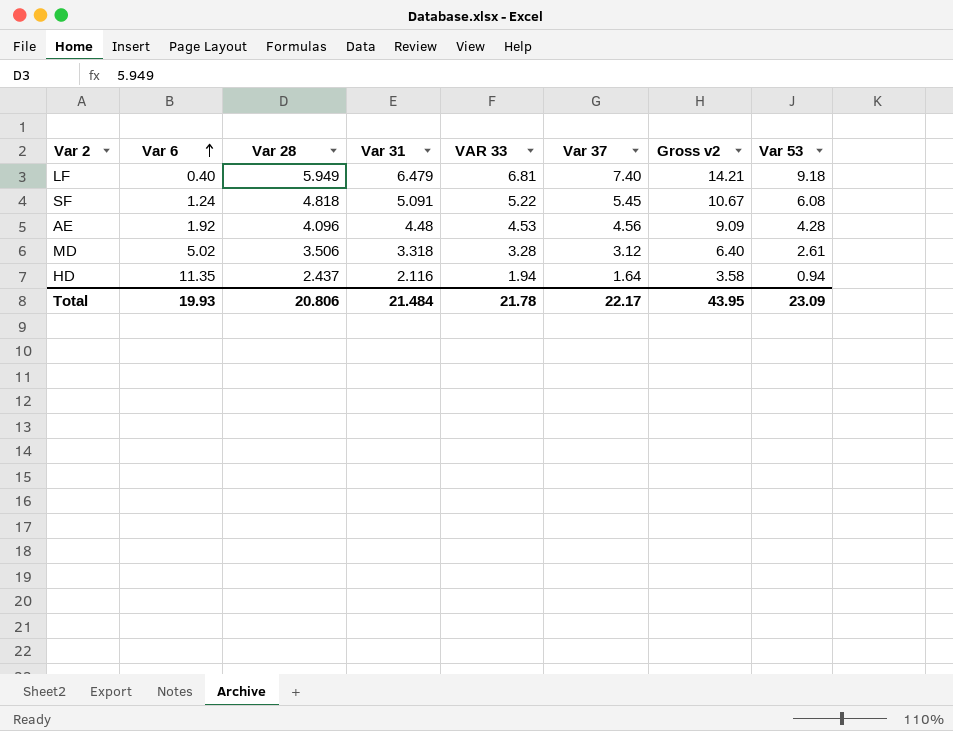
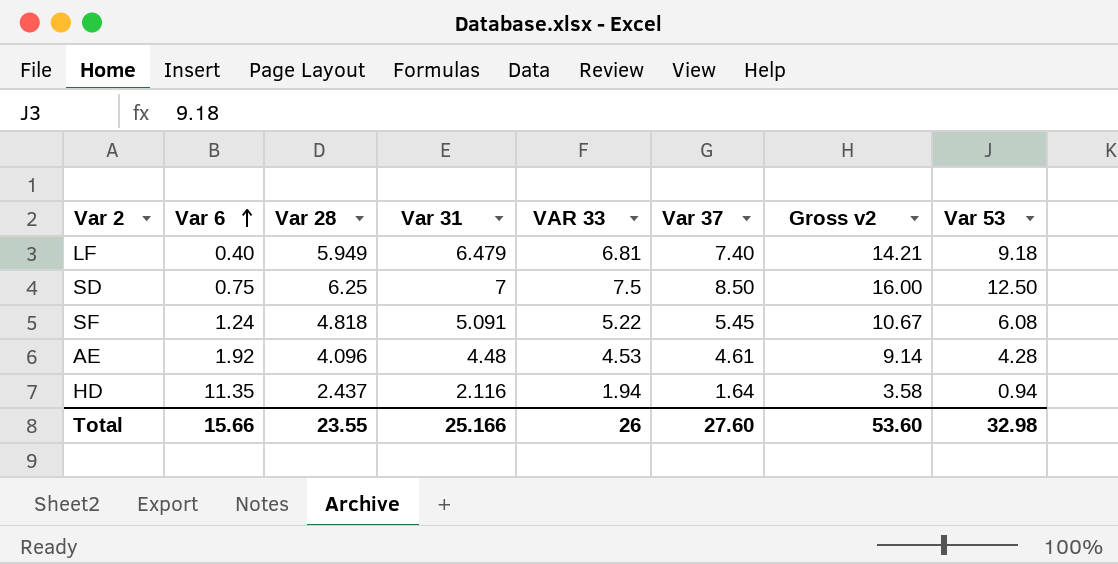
row MD: 5.02 | 3.506 | 3.318 | 3.28 | 3.12 | 6.40 | 2.61 -> none
row SD: none -> 0.75 | 6.25 | 7 | 7.5 | 8.50 | 16.00 | 12.50
AE | Var 37: 4.56 -> 4.61
AE | Gross v2: 9.09 -> 9.14
Total | Var 6: 19.93 -> 15.66
Total | Var 28: 20.806 -> 23.55
Total | Var 31: 21.484 -> 25.166
Total | VAR 33: 21.78 -> 26
Total | Var 37: 22.17 -> 27.60
Total | Gross v2: 43.95 -> 53.60
Total | Var 53: 23.09 -> 32.98

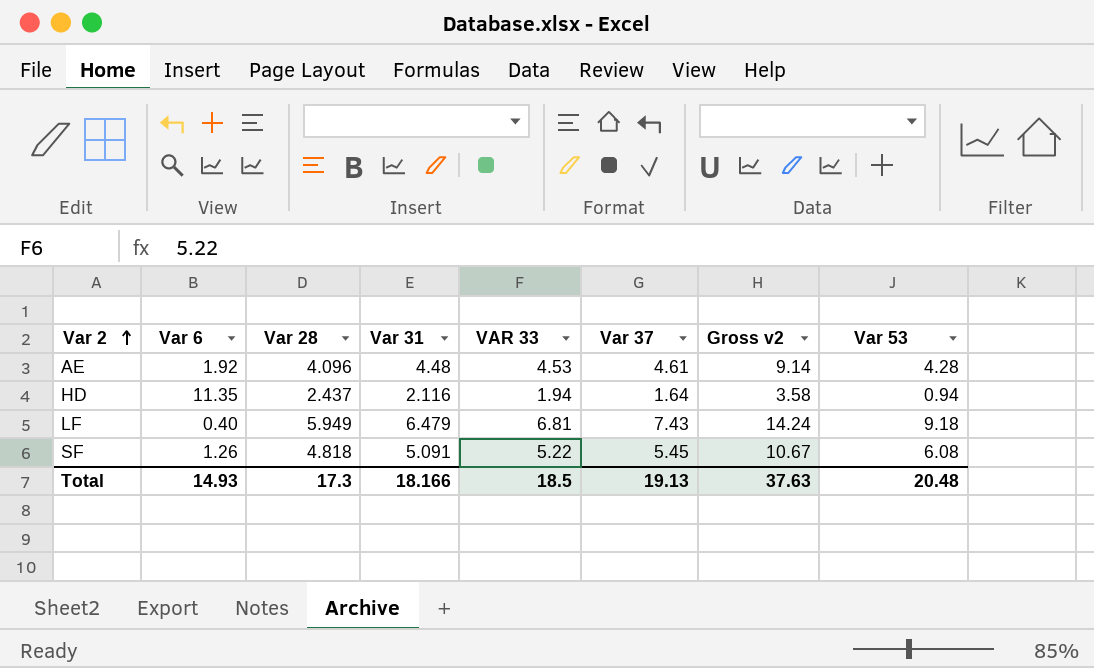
row order: Var 6 ascending -> Var 2 ascending
row SD: 0.75 | 6.25 | 7 | 7.5 | 8.50 | 16.00 | 12.50 -> none
LF | Var 37: 7.40 -> 7.43
LF | Gross v2: 14.21 -> 14.24
SF | Var 6: 1.24 -> 1.26
Total | Var 6: 15.66 -> 14.93
Total | Var 28: 23.55 -> 17.3
Total | Var 31: 25.166 -> 18.166
Total | VAR 33: 26 -> 18.5
Total | Var 37: 27.60 -> 19.13
Total | Gross v2: 53.60 -> 37.63
Total | Var 53: 32.98 -> 20.48

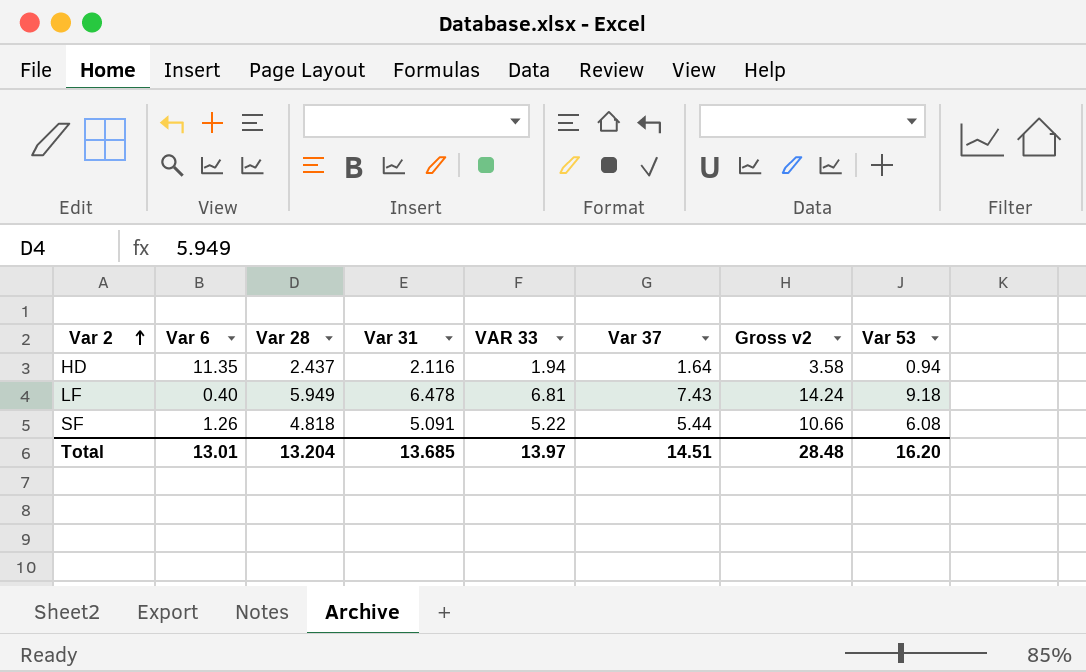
row AE: 1.92 | 4.096 | 4.48 | 4.53 | 4.61 | 9.14 | 4.28 -> none
LF | Var 31: 6.479 -> 6.478
SF | Var 37: 5.45 -> 5.44
SF | Gross v2: 10.67 -> 10.66
Total | Var 6: 14.93 -> 13.01
Total | Var 28: 17.3 -> 13.204
Total | Var 31: 18.166 -> 13.685
Total | VAR 33: 18.5 -> 13.97
Total | Var 37: 19.13 -> 14.51
Total | Gross v2: 37.63 -> 28.48
Total | Var 53: 20.48 -> 16.20

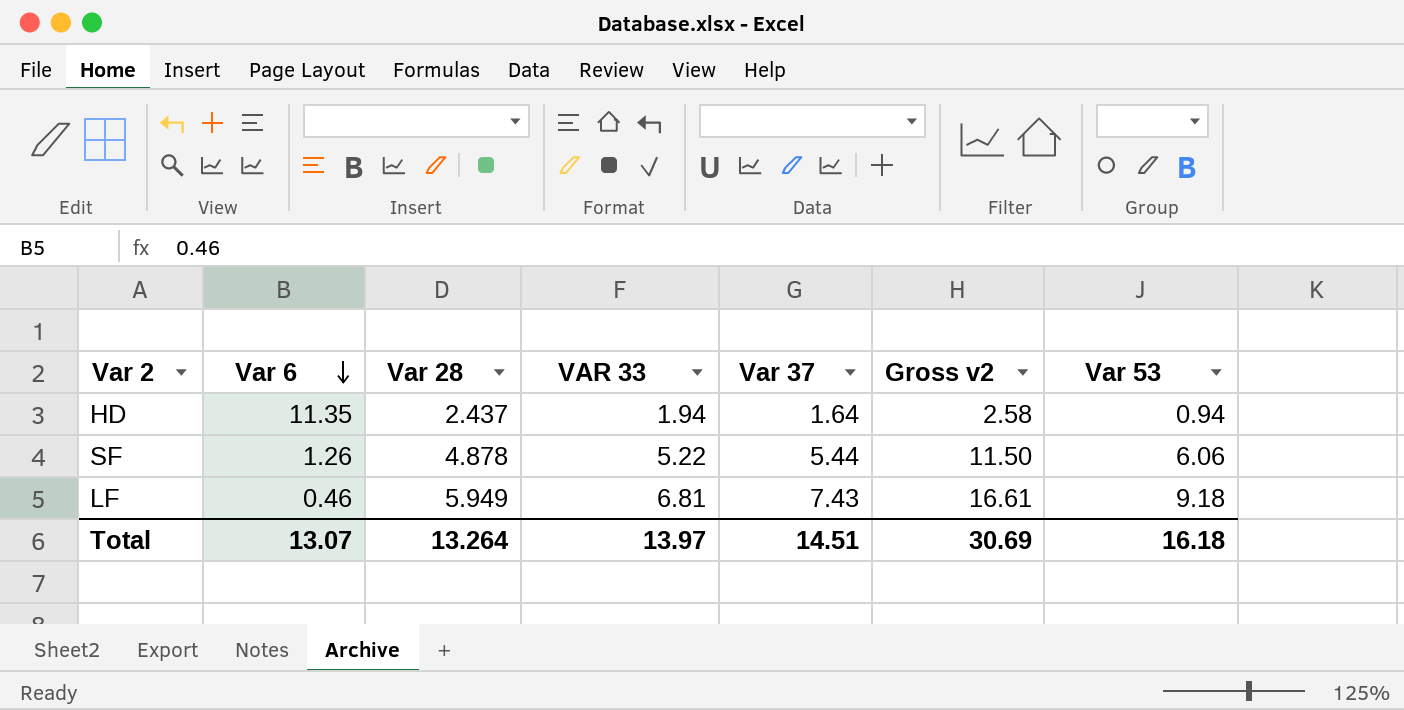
row order: Var 2 ascending -> Var 6 descending
column Var 31 | position: 4 -> none
column Gross v2 | formula: [VAR 33] + [Var 37] -> [Var 37] + [Var 53]
SF | Var 28: 4.818 -> 4.878
SF | Var 53: 6.08 -> 6.06
LF | Var 6: 0.40 -> 0.46
Total | Var 6: 13.01 -> 13.07
Total | Var 28: 13.204 -> 13.264
Total | Gross v2: 28.48 -> 30.69
Total | Var 53: 16.20 -> 16.18

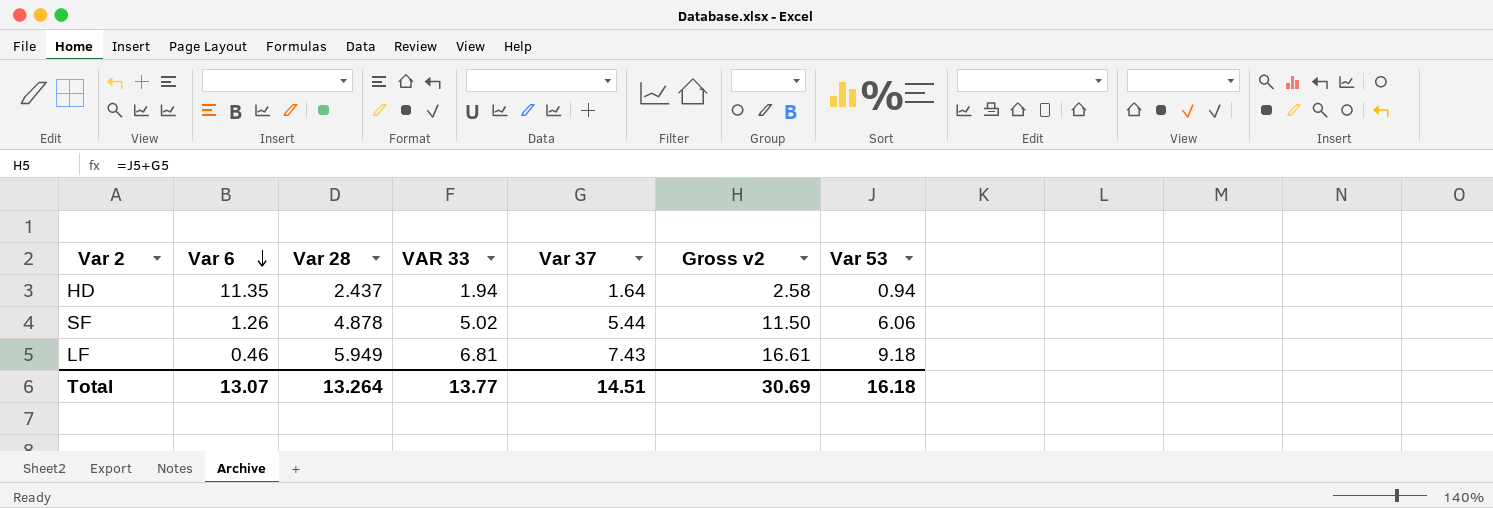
SF | VAR 33: 5.22 -> 5.02
Total | VAR 33: 13.97 -> 13.77

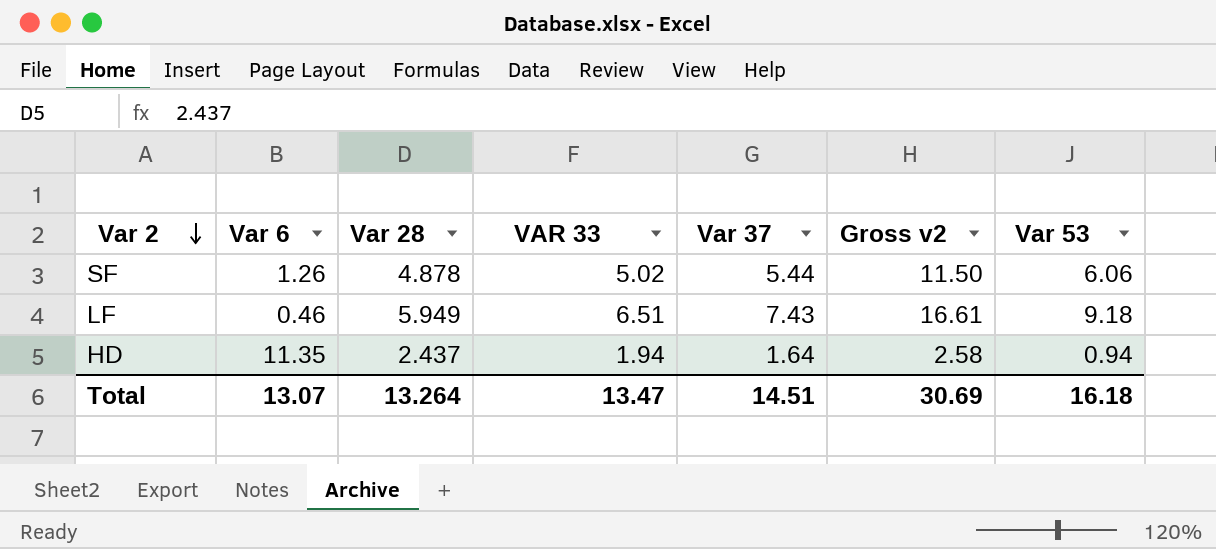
row order: Var 6 descending -> Var 2 descending
LF | VAR 33: 6.81 -> 6.51
Total | VAR 33: 13.77 -> 13.47

